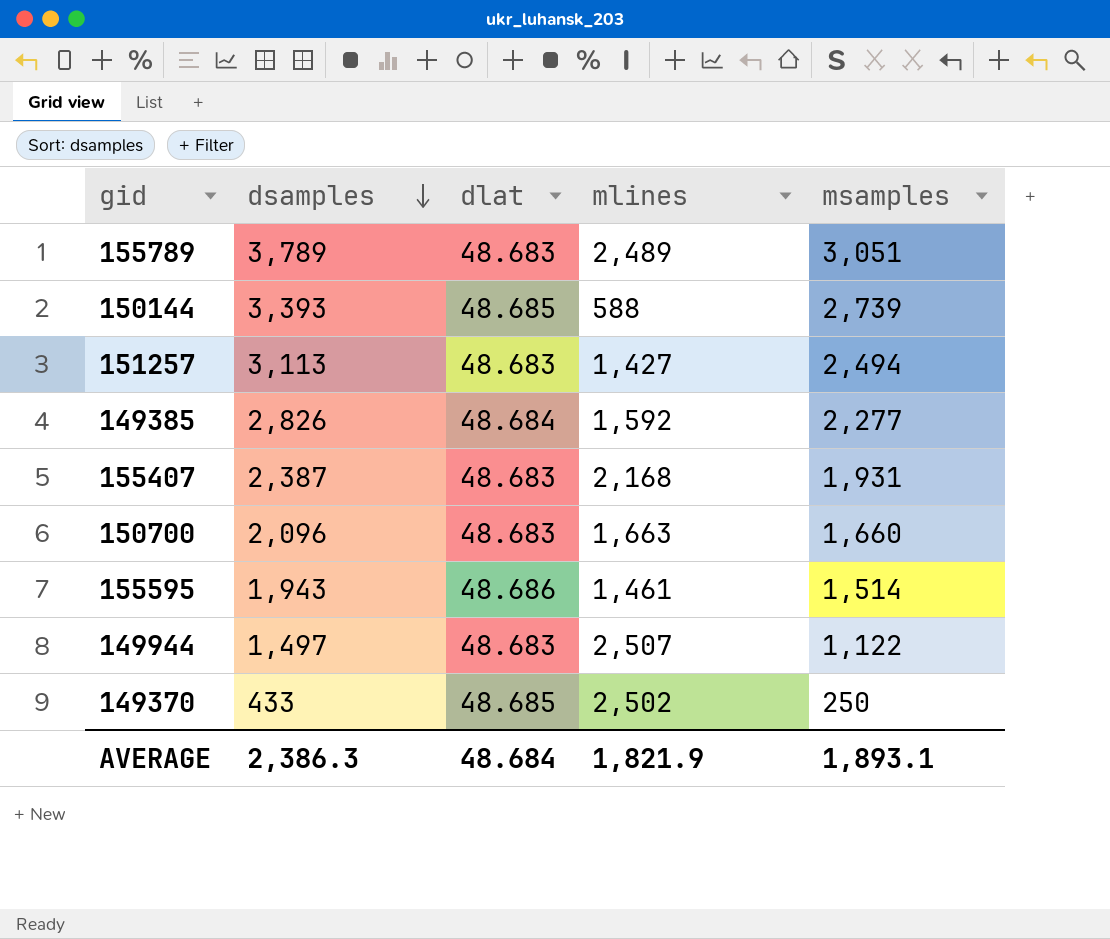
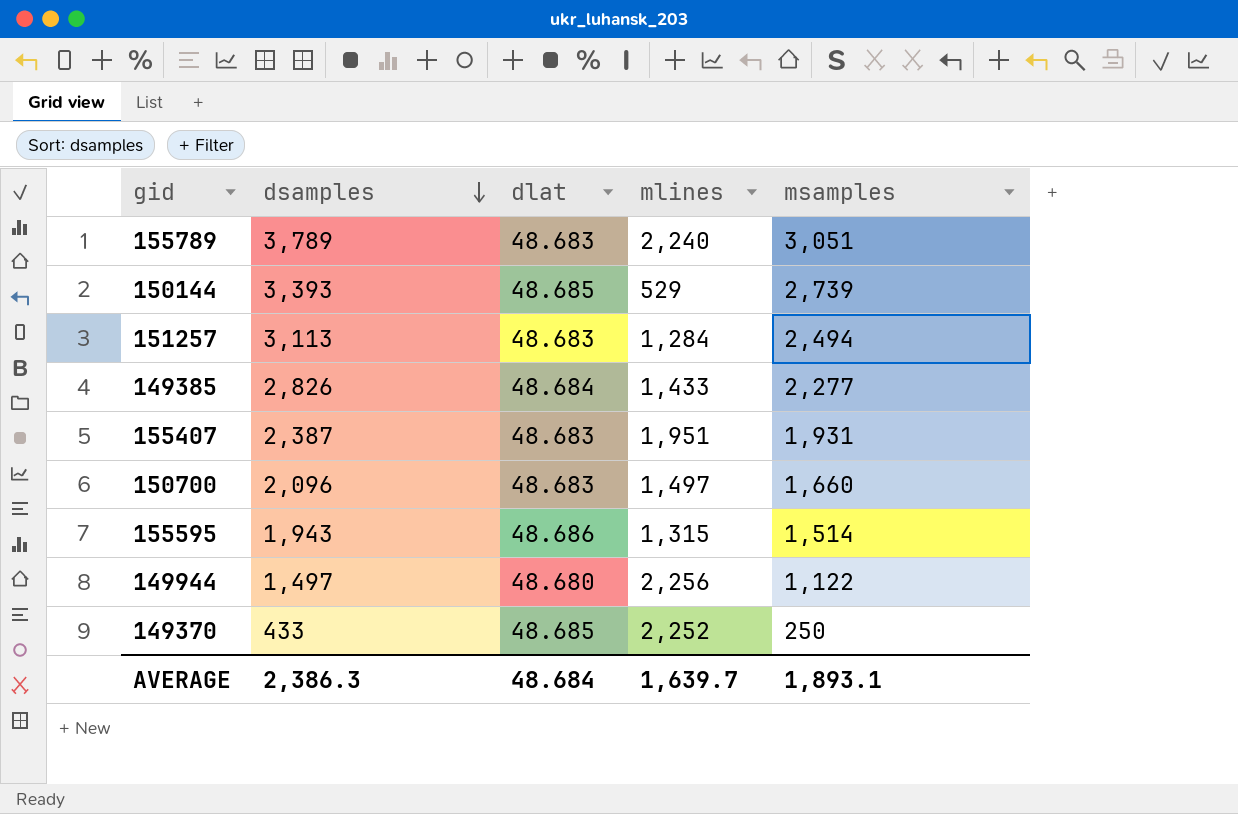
155789 | mlines: 2,489 -> 2,240
150144 | mlines: 588 -> 529
151257 | mlines: 1,427 -> 1,284
149385 | mlines: 1,592 -> 1,433
155407 | mlines: 2,168 -> 1,951
150700 | mlines: 1,663 -> 1,497
155595 | mlines: 1,461 -> 1,315
149944 | dlat: 48.683 -> 48.680
149944 | mlines: 2,507 -> 2,256
149370 | mlines: 2,502 -> 2,252
AVERAGE | mlines: 1,821.9 -> 1,639.7

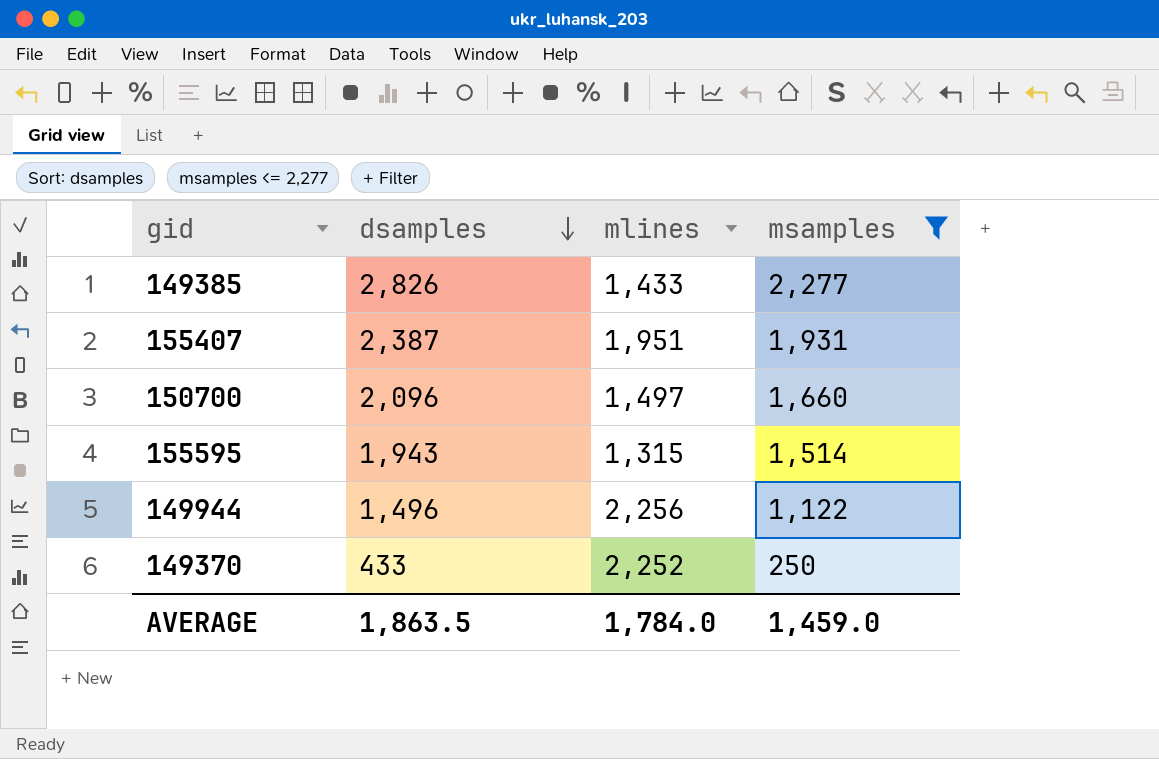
filter: none -> msamples <= 2,277
column dlat | position: 3 -> none
149944 | dsamples: 1,497 -> 1,496
AVERAGE | dsamples: 2,386.3 -> 1,863.5
AVERAGE | mlines: 1,639.7 -> 1,784.0
AVERAGE | msamples: 1,893.1 -> 1,459.0

